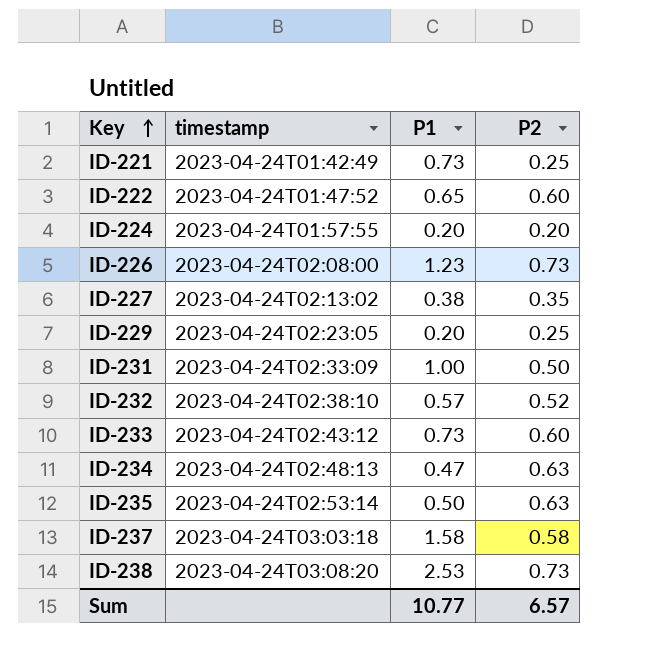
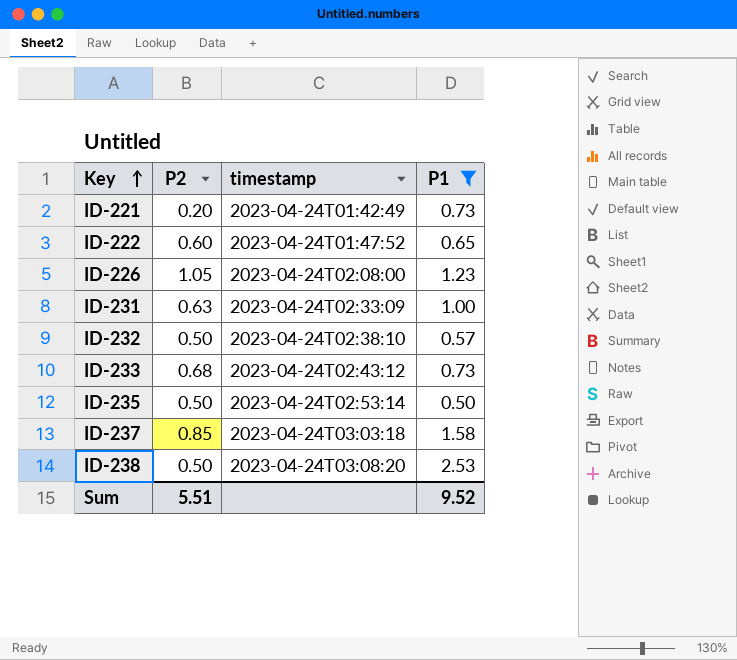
filter: none -> P1 >= 0.50
column P2 | position: 4 -> 2
ID-221 | P2: 0.25 -> 0.20
ID-226 | P2: 0.73 -> 1.05
ID-231 | P2: 0.50 -> 0.63
ID-232 | P2: 0.52 -> 0.50
ID-233 | P2: 0.60 -> 0.68
ID-235 | P2: 0.63 -> 0.50
ID-237 | P2: 0.58 -> 0.85
ID-238 | P2: 0.73 -> 0.50
Sum | P2: 6.57 -> 5.51
Sum | P1: 10.77 -> 9.52

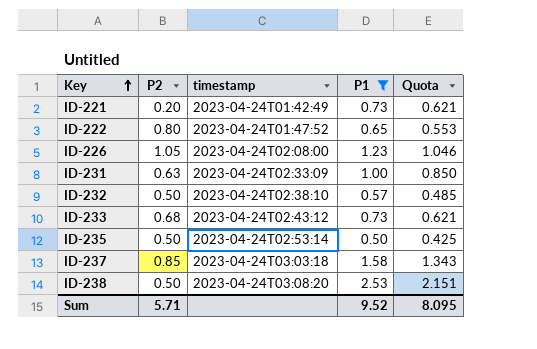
column Quota | formula: none -> [P1] * 0.85
ID-222 | P2: 0.60 -> 0.80
Sum | P2: 5.51 -> 5.71

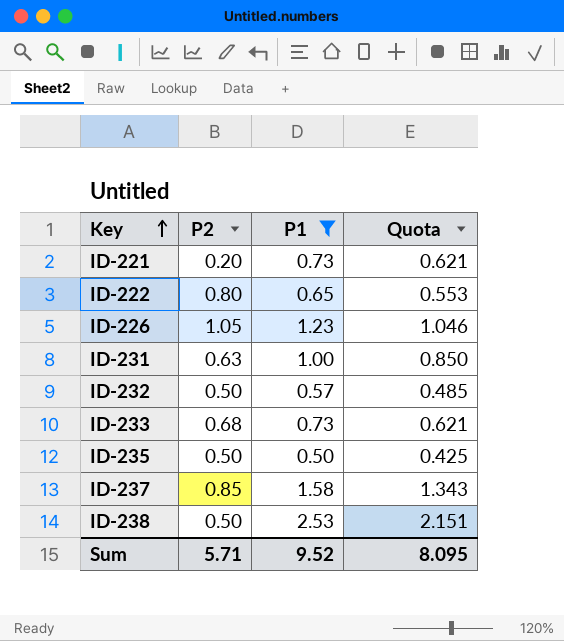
column timestamp | position: 3 -> none

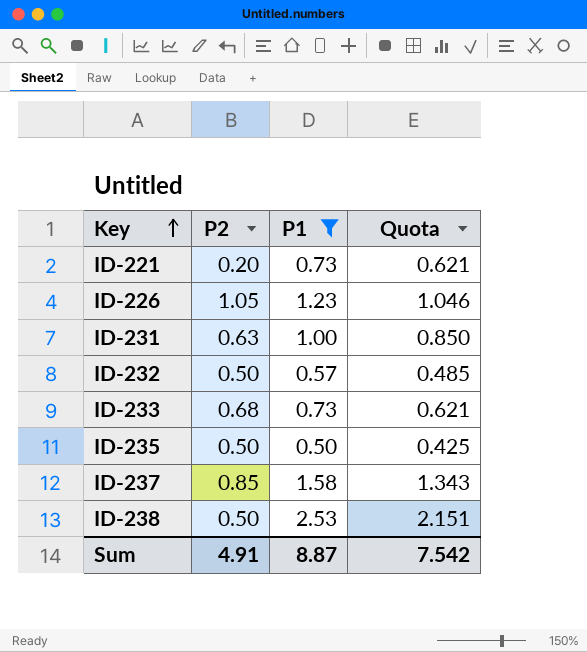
row ID-222: 0.80 | 0.65 | 0.553 -> none
Sum | P2: 5.71 -> 4.91
Sum | P1: 9.52 -> 8.87
Sum | Quota: 8.095 -> 7.542

